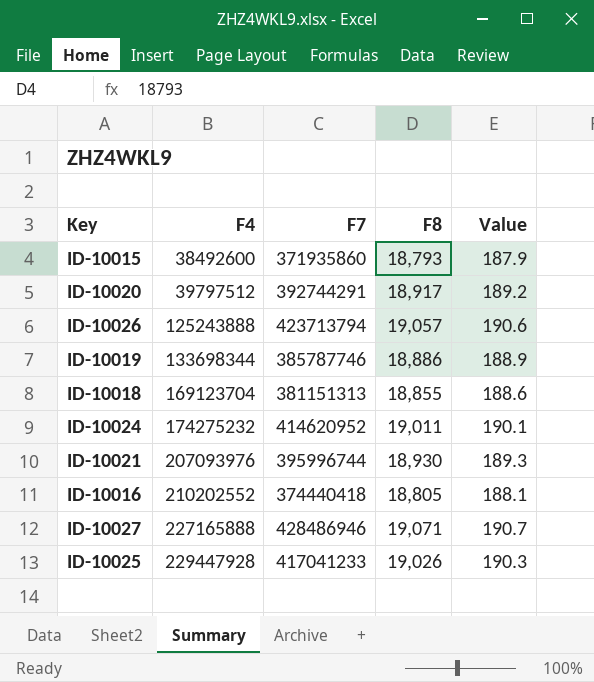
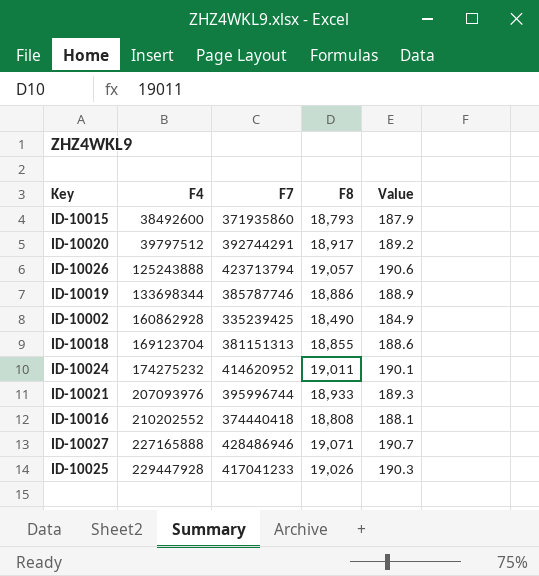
row ID-10002: none -> 160862928 | 335239425 | 18,490 | 184.9
ID-10021 | F8: 18,930 -> 18,933
ID-10016 | F8: 18,805 -> 18,808

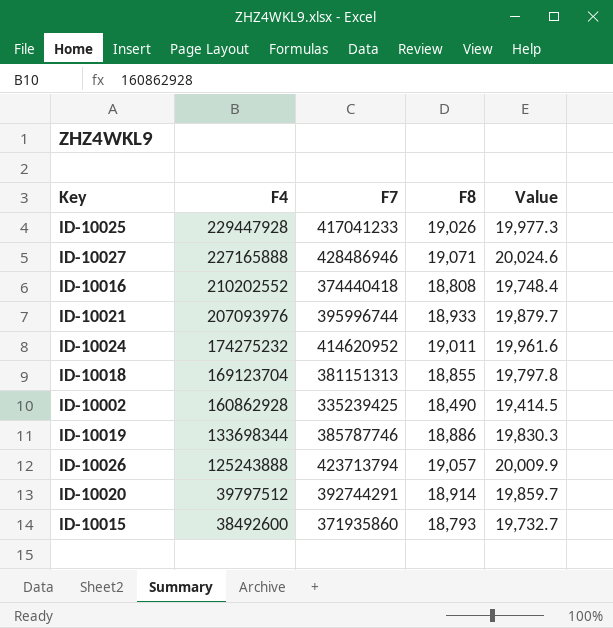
row order: F4 ascending -> F4 descending
column Value | formula: [F8] * 0.01 -> [F8] * 1.05
ID-10020 | F8: 18,917 -> 18,914

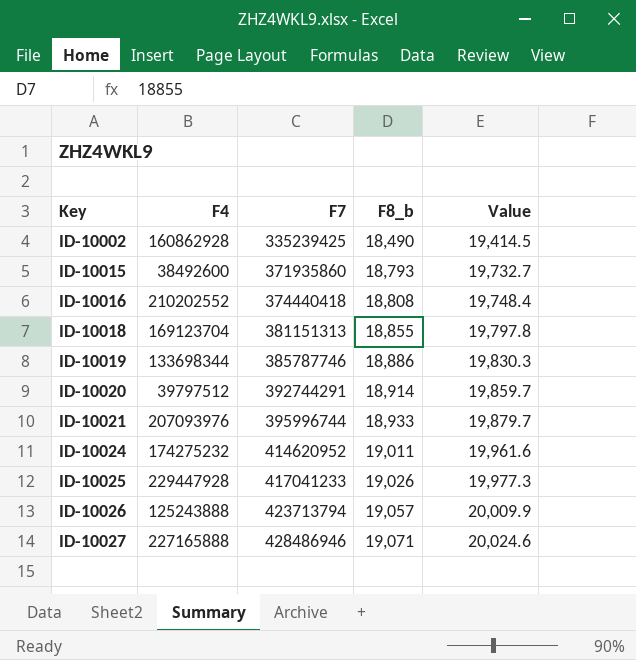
row order: F4 descending -> Key ascending
column name: F8 -> F8_b

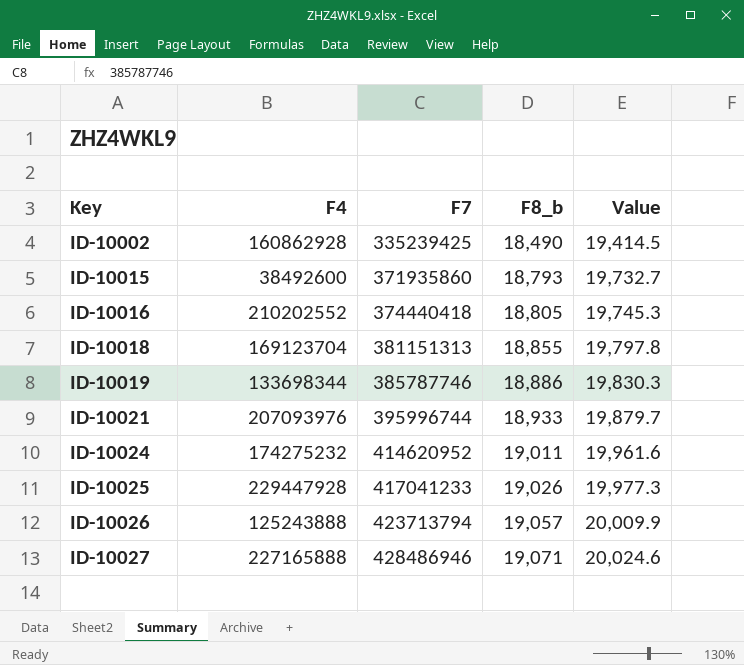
row ID-10020: 39797512 | 392744291 | 18,914 | 19,859.7 -> none
ID-10016 | F8_b: 18,808 -> 18,805
ID-10016 | Value: 19,748.4 -> 19,745.3

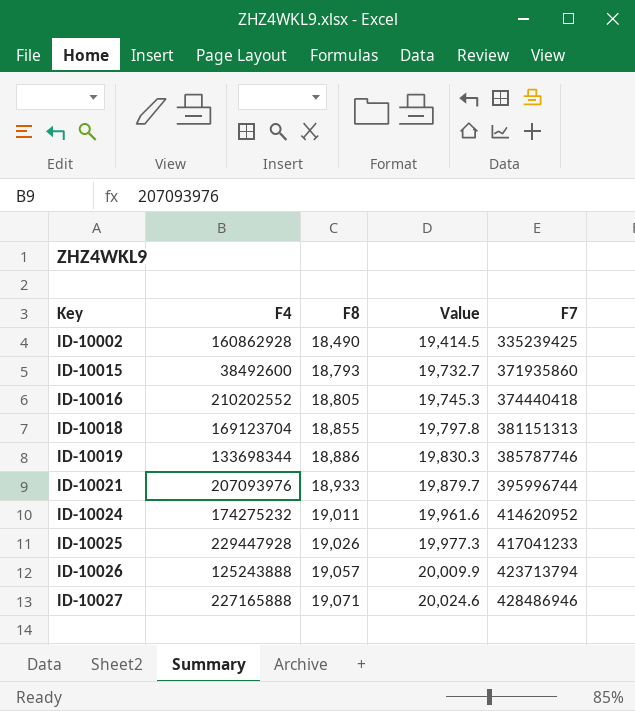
column name: F8_b -> F8
column F7 | position: 3 -> 5

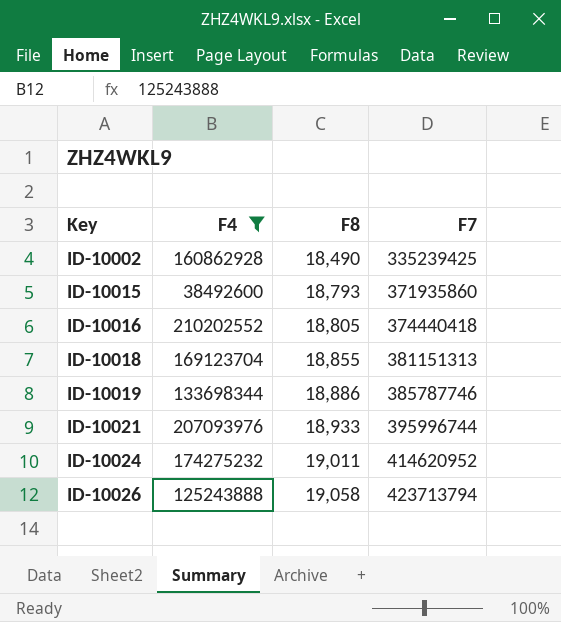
filter: none -> F4 <= 210202552
column Value | formula: [F8] * 1.05 -> none
ID-10026 | F8: 19,057 -> 19,058

